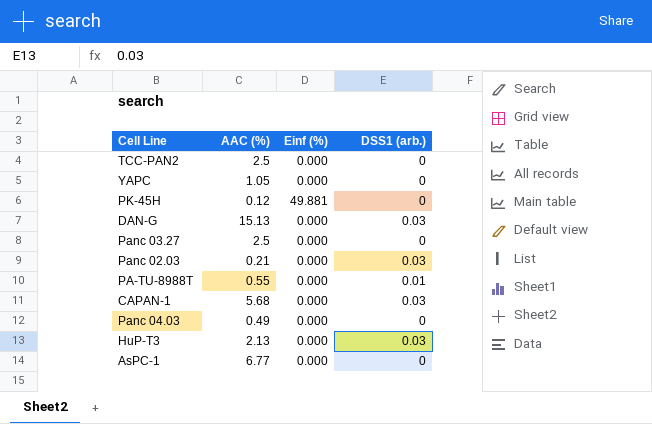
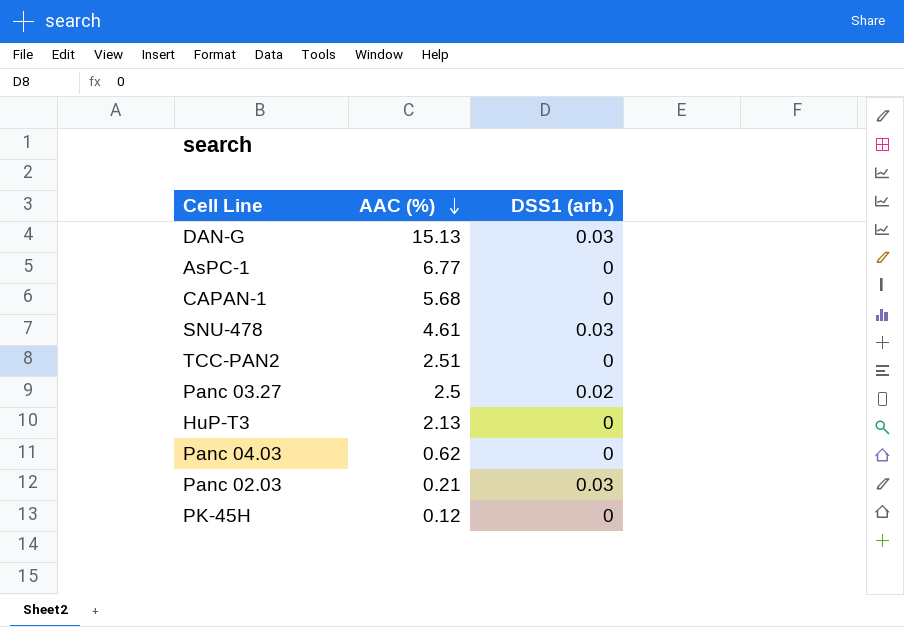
row order: none -> AAC (%) descending
column Einf (%) | position: 3 -> none
row YAPC: 1.05 | 0.000 | 0 -> none
row PA-TU-8988T: 0.55 | 0.000 | 0.01 -> none
CAPAN-1 | DSS1 (arb.): 0.03 -> 0
row SNU-478: none -> 4.61 | 0.03
TCC-PAN2 | AAC (%): 2.5 -> 2.51
Panc 03.27 | DSS1 (arb.): 0 -> 0.02
HuP-T3 | DSS1 (arb.): 0.03 -> 0
Panc 04.03 | AAC (%): 0.49 -> 0.62

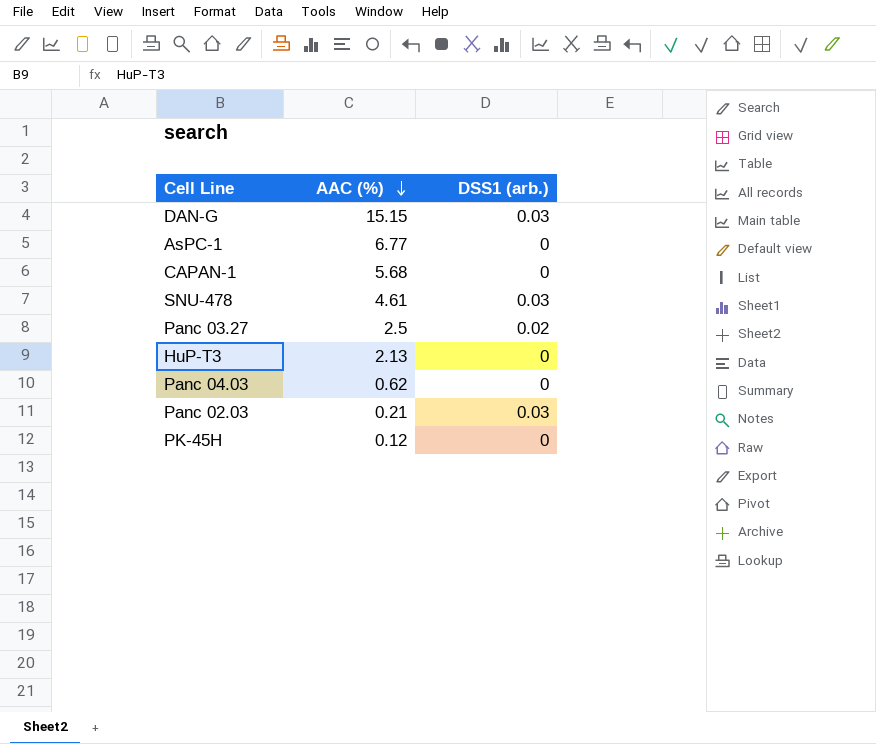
row TCC-PAN2: 2.51 | 0 -> none
DAN-G | AAC (%): 15.13 -> 15.15

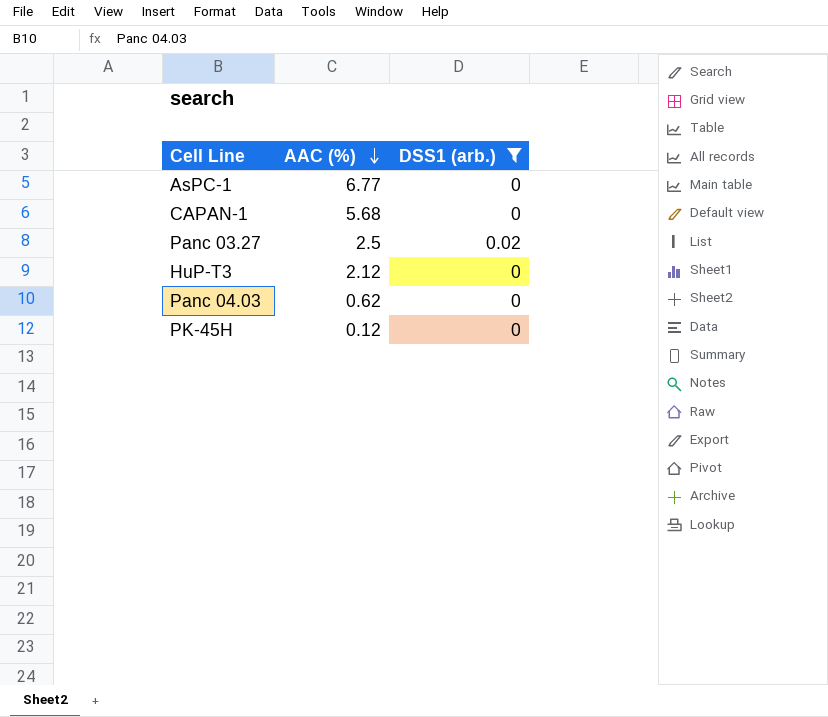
filter: none -> DSS1 (arb.) != 0.03
HuP-T3 | AAC (%): 2.13 -> 2.12

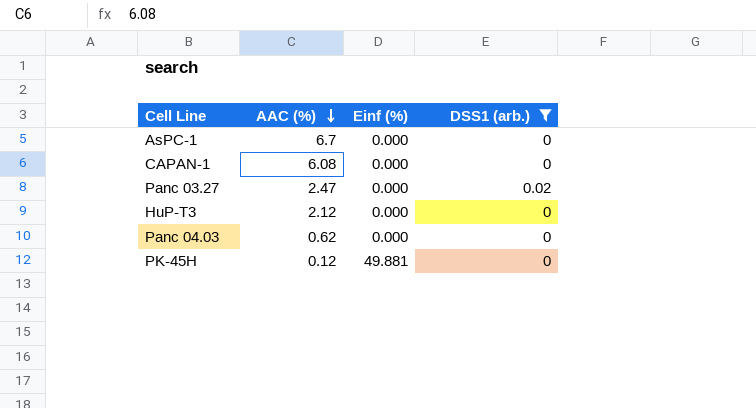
column Einf (%) | position: none -> 3
AsPC-1 | AAC (%): 6.77 -> 6.7
CAPAN-1 | AAC (%): 5.68 -> 6.08
Panc 03.27 | AAC (%): 2.5 -> 2.47

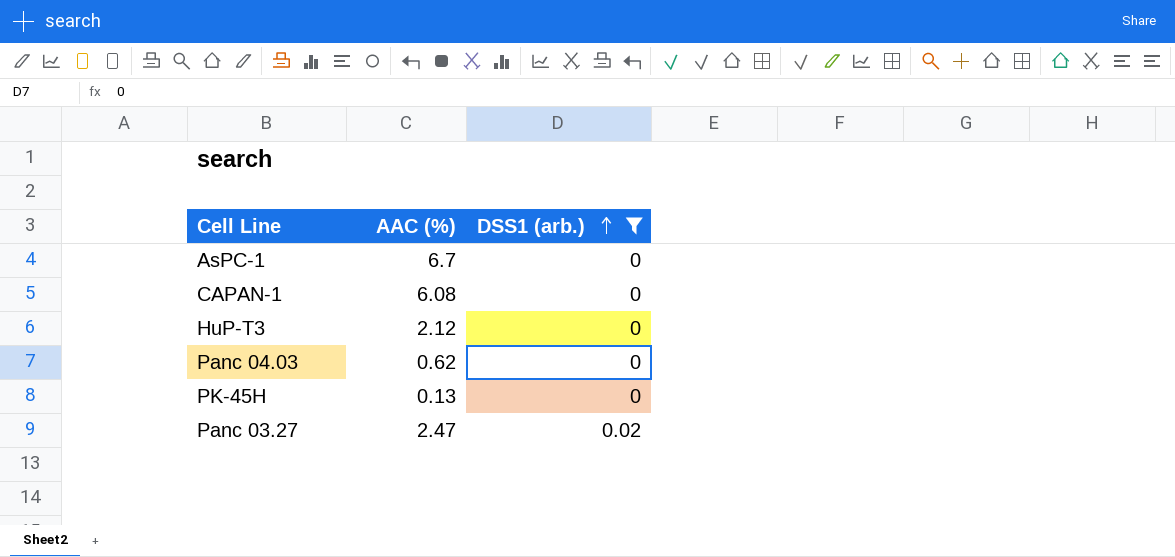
row order: AAC (%) descending -> DSS1 (arb.) ascending
column Einf (%) | position: 3 -> none
PK-45H | AAC (%): 0.12 -> 0.13

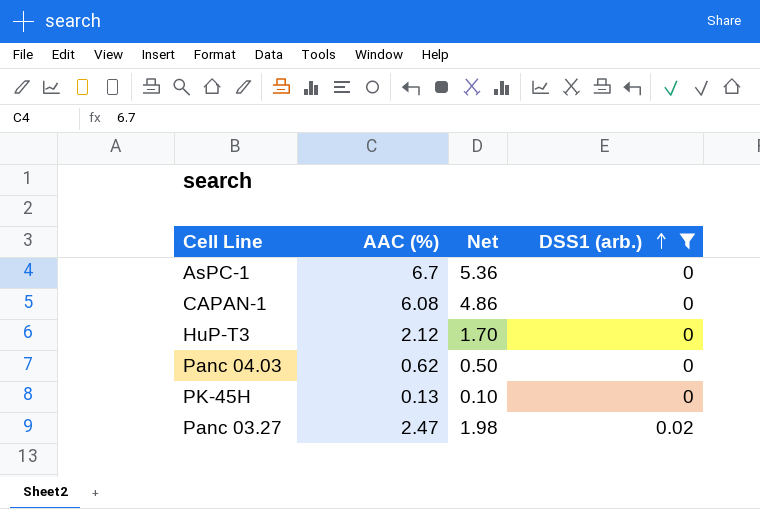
column Net | formula: none -> [AAC (%)] * 0.8

